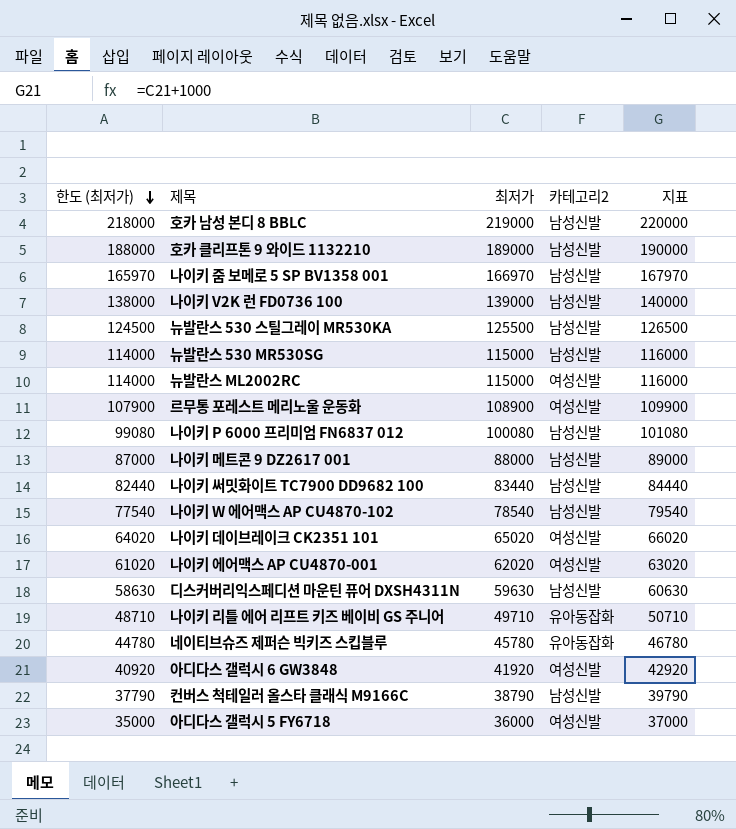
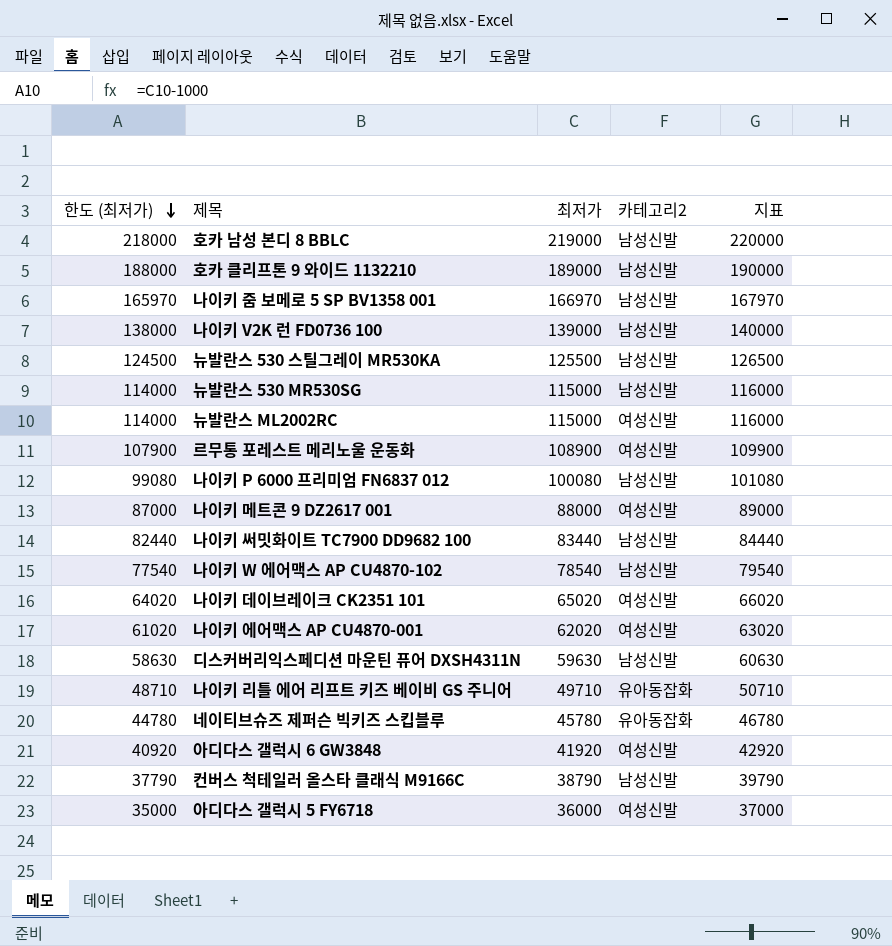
나이키 메트콘 9 DZ2617 001 | 카테고리2: 남성신발 -> 여성신발

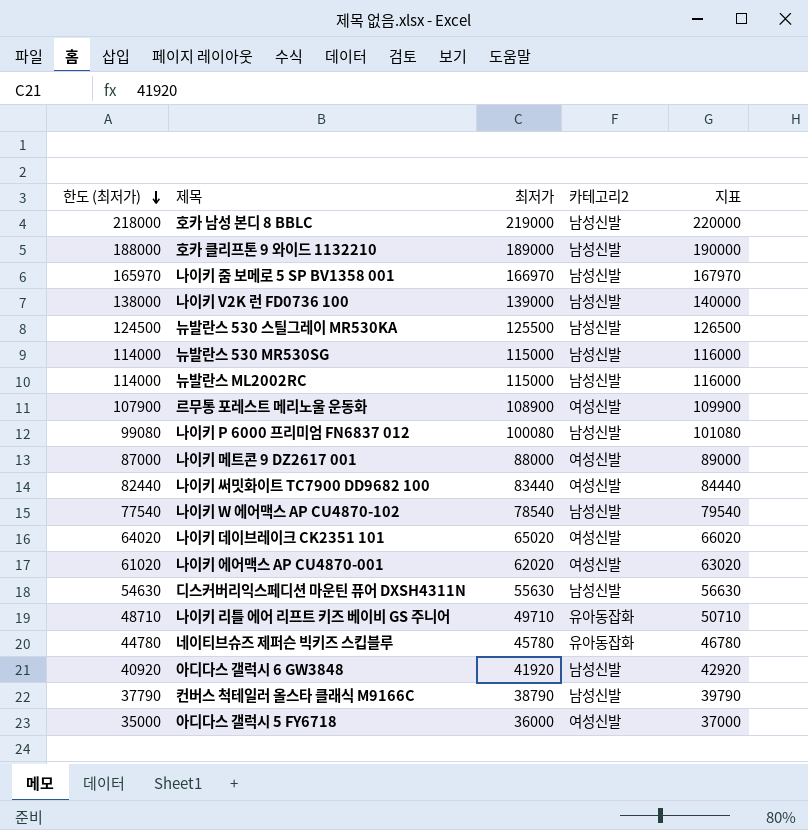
뉴발란스 ML2002RC | 카테고리2: 여성신발 -> 남성신발
나이키 써밋화이트 TC7900 DD9682 100 | 카테고리2: 남성신발 -> 여성신발
디스커버리익스페디션 마운틴 퓨어 DXSH4311N | 한도 (최저가): 58630 -> 54630
디스커버리익스페디션 마운틴 퓨어 DXSH4311N | 최저가: 59630 -> 55630
디스커버리익스페디션 마운틴 퓨어 DXSH4311N | 지표: 60630 -> 56630
아디다스 갤럭시 6 GW3848 | 카테고리2: 여성신발 -> 남성신발

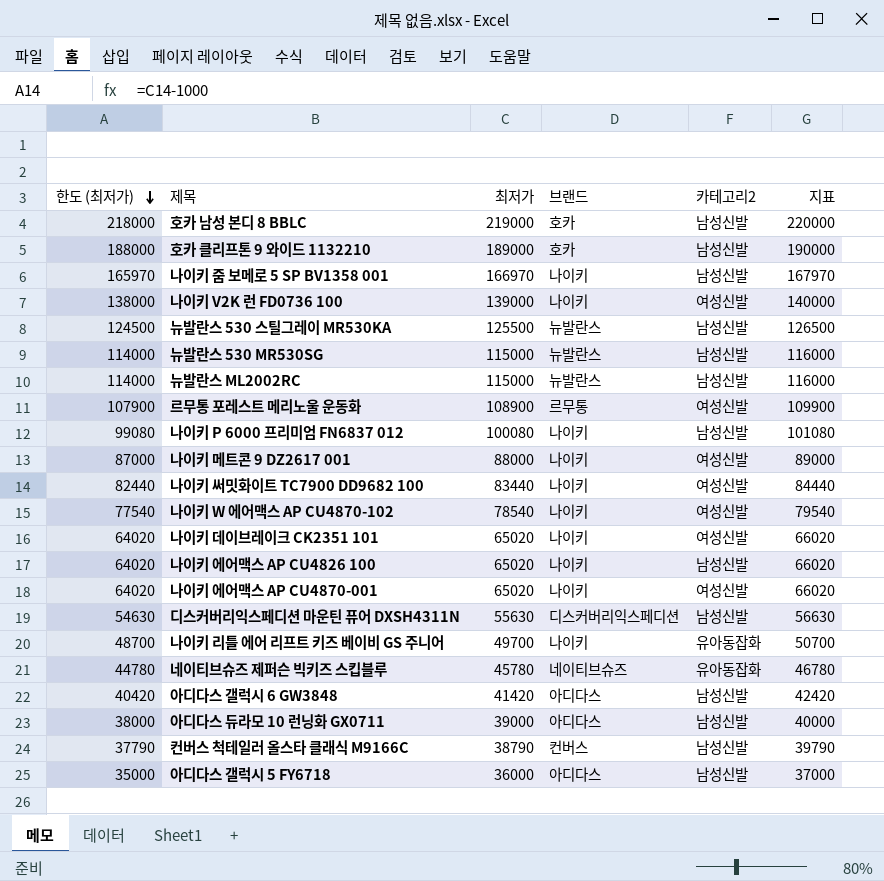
column 브랜드 | position: none -> 4
나이키 V2K 런 FD0736 100 | 카테고리2: 남성신발 -> 여성신발
나이키 W 에어맥스 AP CU4870-102 | 카테고리2: 남성신발 -> 여성신발
row 나이키 에어맥스 AP CU4826 100: none -> 64020 | 65020 | 나이키 | 남성신발 | 66020
나이키 에어맥스 AP CU4870-001 | 한도 (최저가): 61020 -> 64020
나이키 에어맥스 AP CU4870-001 | 최저가: 62020 -> 65020
나이키 에어맥스 AP CU4870-001 | 지표: 63020 -> 66020
나이키 리틀 에어 리프트 키즈 베이비 GS 주니어 | 한도 (최저가): 48710 -> 48700
나이키 리틀 에어 리프트 키즈 베이비 GS 주니어 | 최저가: 49710 -> 49700
나이키 리틀 에어 리프트 키즈 베이비 GS 주니어 | 지표: 50710 -> 50700
아디다스 갤럭시 6 GW3848 | 한도 (최저가): 40920 -> 40420
아디다스 갤럭시 6 GW3848 | 최저가: 41920 -> 41420
아디다스 갤럭시 6 GW3848 | 지표: 42920 -> 42420
row 아디다스 듀라모 10 런닝화 GX0711: none -> 38000 | 39000 | 아디다스 | 남성신발 | 40000
아디다스 갤럭시 5 FY6718 | 카테고리2: 여성신발 -> 남성신발

